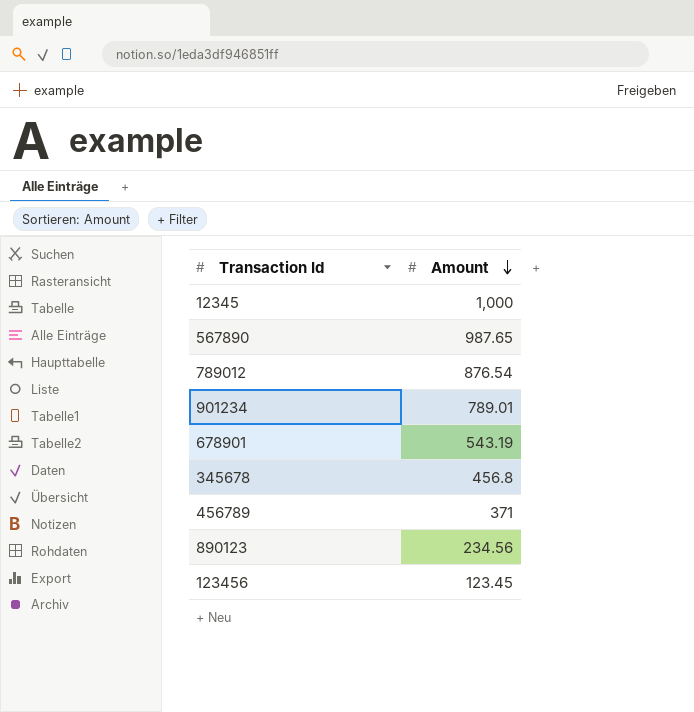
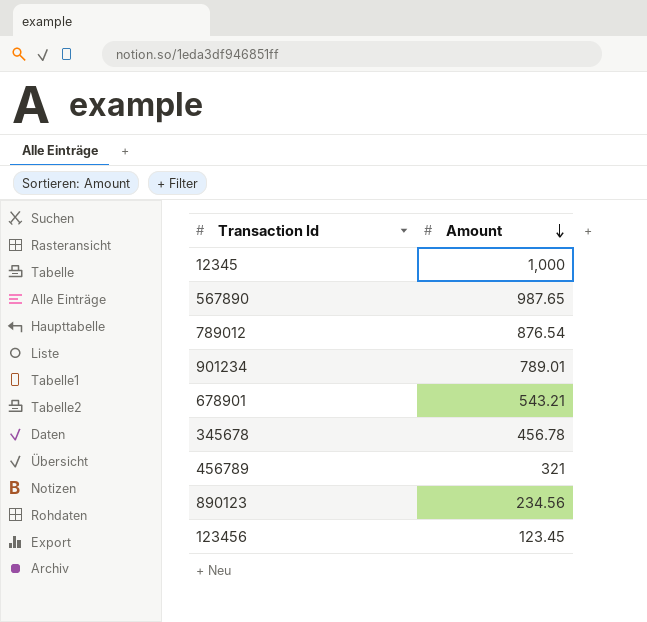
678901 | Amount: 543.19 -> 543.21
345678 | Amount: 456.8 -> 456.78
456789 | Amount: 371 -> 321

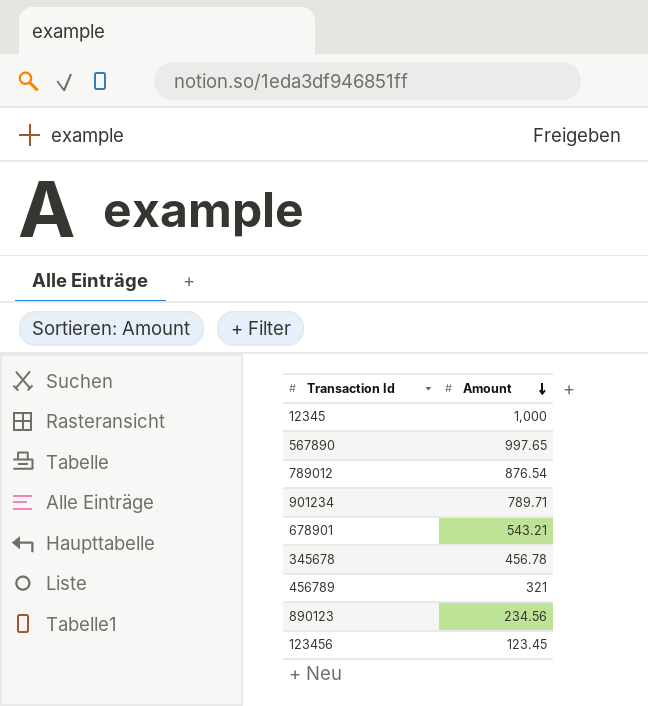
567890 | Amount: 987.65 -> 997.65
901234 | Amount: 789.01 -> 789.71

